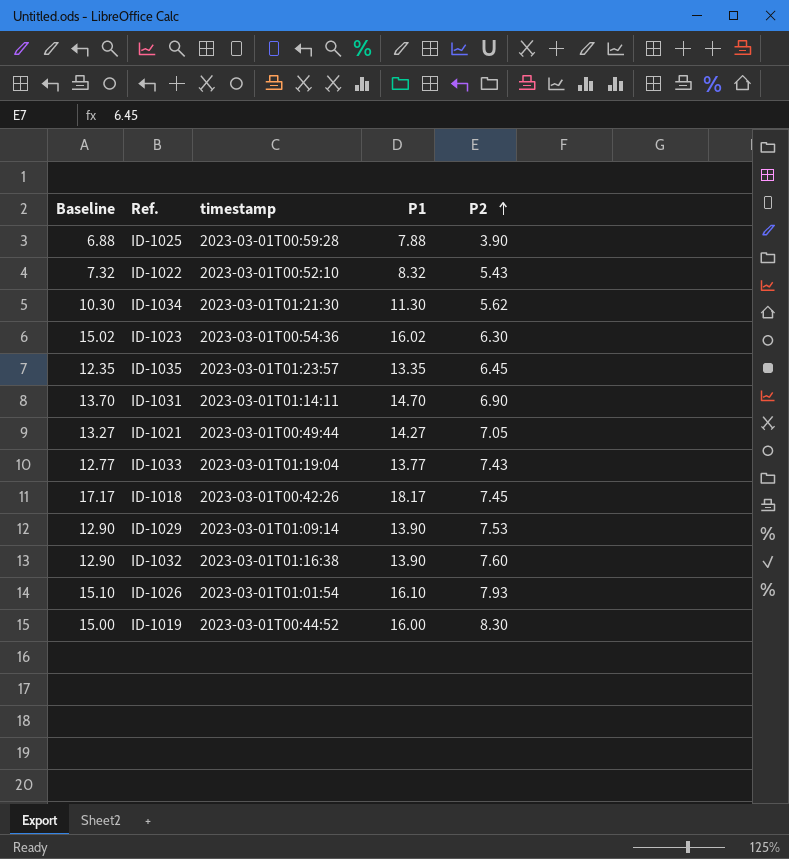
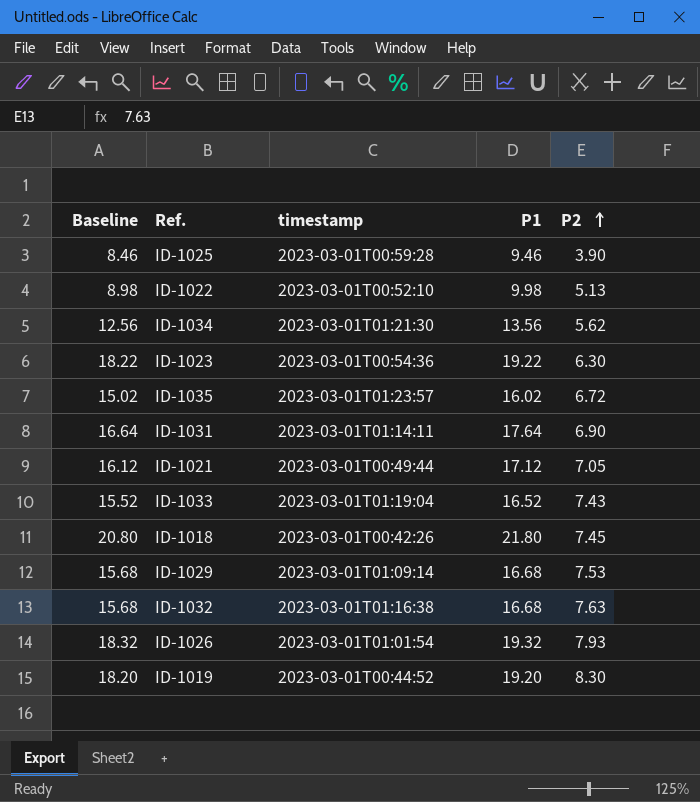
ID-1025 | Baseline: 6.88 -> 8.46
ID-1025 | P1: 7.88 -> 9.46
ID-1022 | Baseline: 7.32 -> 8.98
ID-1022 | P1: 8.32 -> 9.98
ID-1022 | P2: 5.43 -> 5.13
ID-1034 | Baseline: 10.30 -> 12.56
ID-1034 | P1: 11.30 -> 13.56
ID-1023 | Baseline: 15.02 -> 18.22
ID-1023 | P1: 16.02 -> 19.22
ID-1035 | Baseline: 12.35 -> 15.02
ID-1035 | P1: 13.35 -> 16.02
ID-1035 | P2: 6.45 -> 6.72
ID-1031 | Baseline: 13.70 -> 16.64
ID-1031 | P1: 14.70 -> 17.64
ID-1021 | Baseline: 13.27 -> 16.12
ID-1021 | P1: 14.27 -> 17.12
ID-1033 | Baseline: 12.77 -> 15.52
ID-1033 | P1: 13.77 -> 16.52
ID-1018 | Baseline: 17.17 -> 20.80
ID-1018 | P1: 18.17 -> 21.80
ID-1029 | Baseline: 12.90 -> 15.68
ID-1029 | P1: 13.90 -> 16.68
ID-1032 | Baseline: 12.90 -> 15.68
ID-1032 | P1: 13.90 -> 16.68
ID-1032 | P2: 7.60 -> 7.63
ID-1026 | Baseline: 15.10 -> 18.32
ID-1026 | P1: 16.10 -> 19.32
ID-1019 | Baseline: 15.00 -> 18.20
ID-1019 | P1: 16.00 -> 19.20

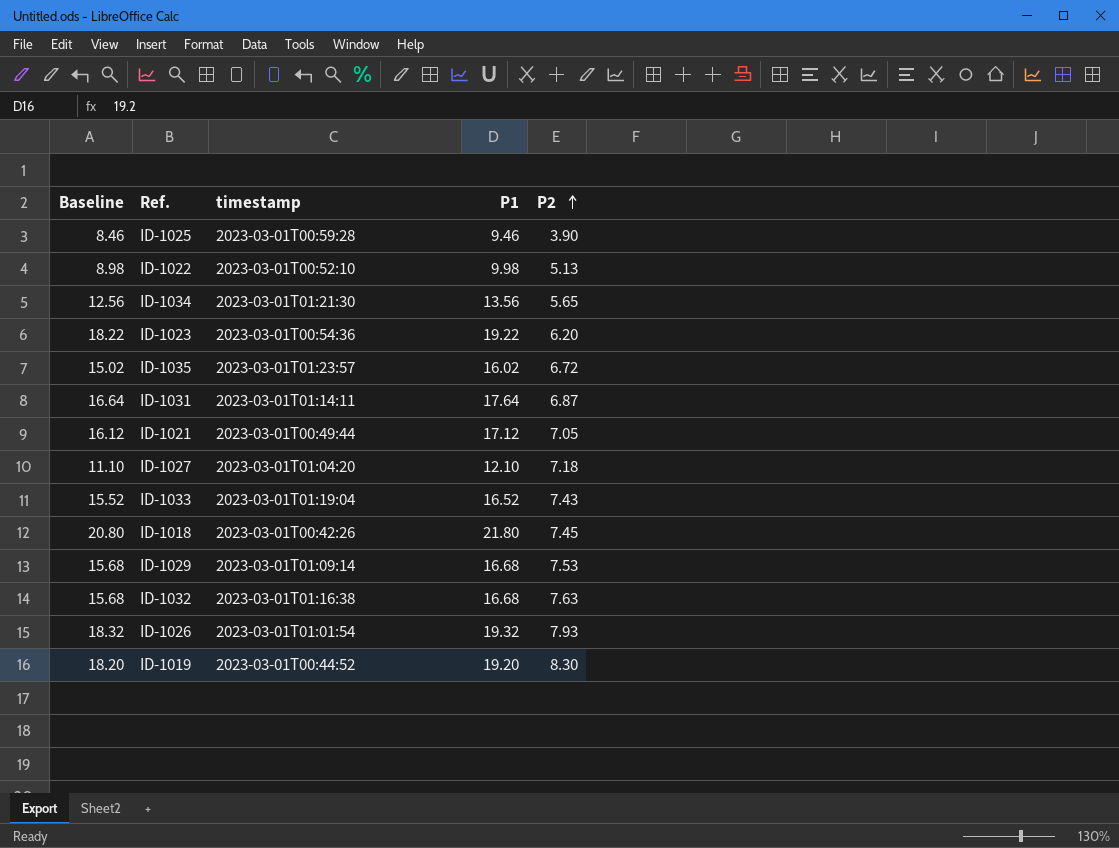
ID-1034 | P2: 5.62 -> 5.65
ID-1023 | P2: 6.30 -> 6.20
ID-1031 | P2: 6.90 -> 6.87
row ID-1027: none -> 11.10 | 2023-03-01T01:04:20 | 12.10 | 7.18

